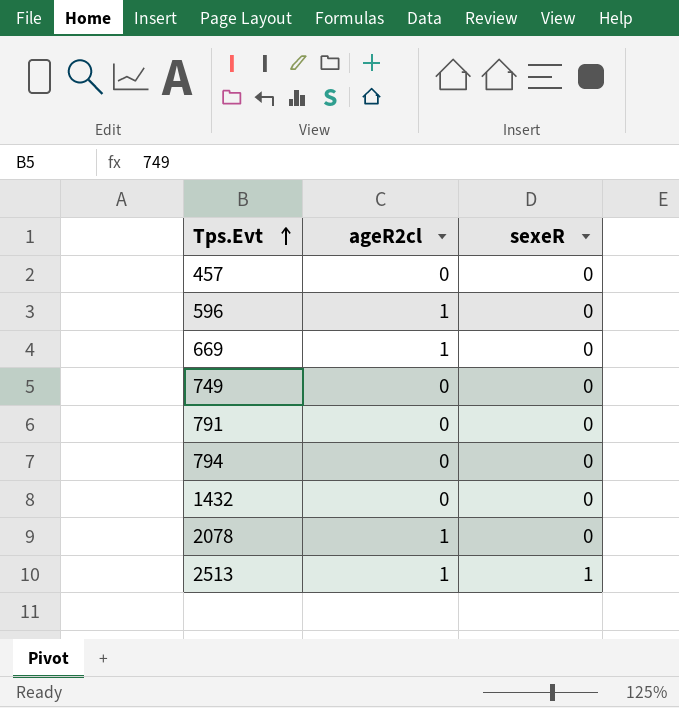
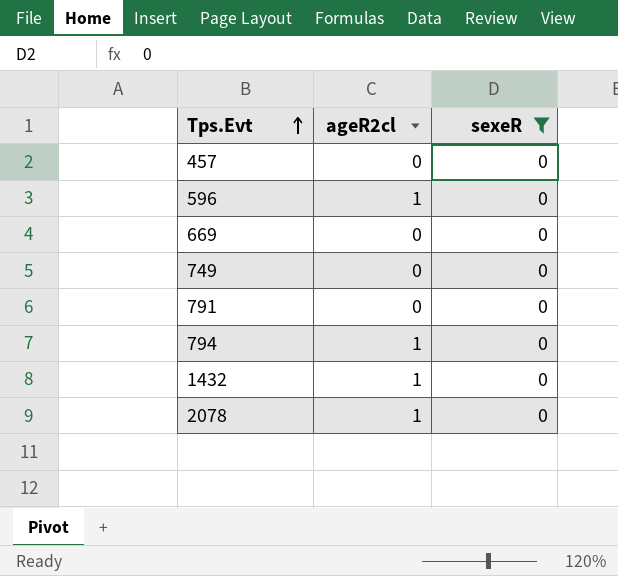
filter: none -> sexeR = 0
669 | ageR2cl: 1 -> 0
794 | ageR2cl: 0 -> 1
1432 | ageR2cl: 0 -> 1

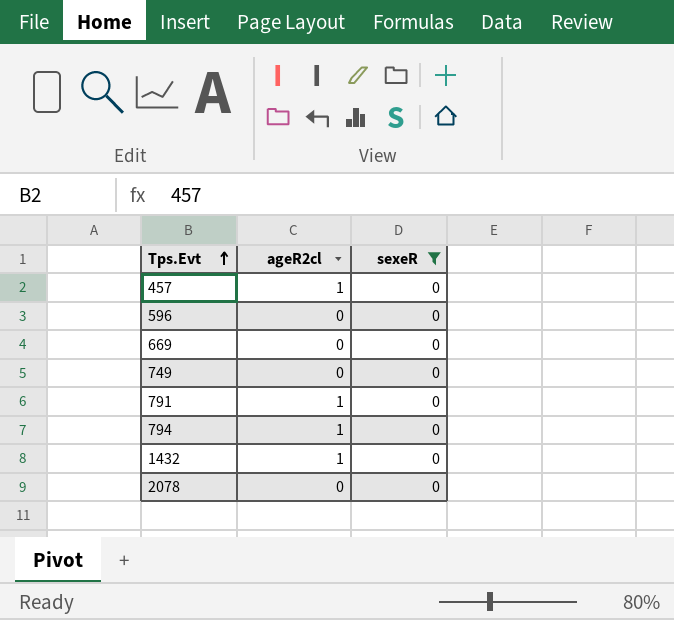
457 | ageR2cl: 0 -> 1
596 | ageR2cl: 1 -> 0
791 | ageR2cl: 0 -> 1
2078 | ageR2cl: 1 -> 0

